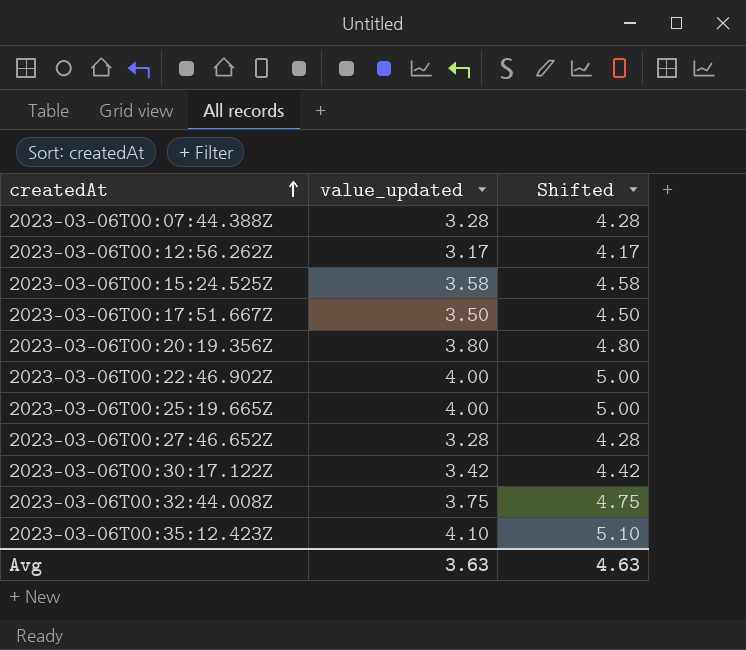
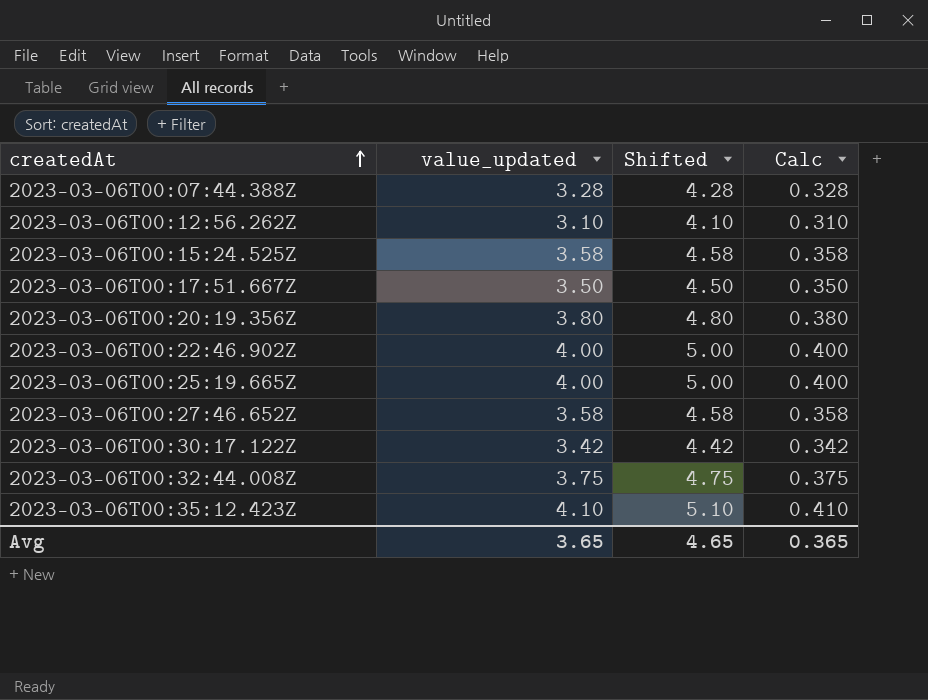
column Calc | formula: none -> [value_updated] * 0.1
2023-03-06T00:12:56.262Z | value_updated: 3.17 -> 3.10
2023-03-06T00:12:56.262Z | Shifted: 4.17 -> 4.10
2023-03-06T00:27:46.652Z | value_updated: 3.28 -> 3.58
2023-03-06T00:27:46.652Z | Shifted: 4.28 -> 4.58
Avg | value_updated: 3.63 -> 3.65
Avg | Shifted: 4.63 -> 4.65

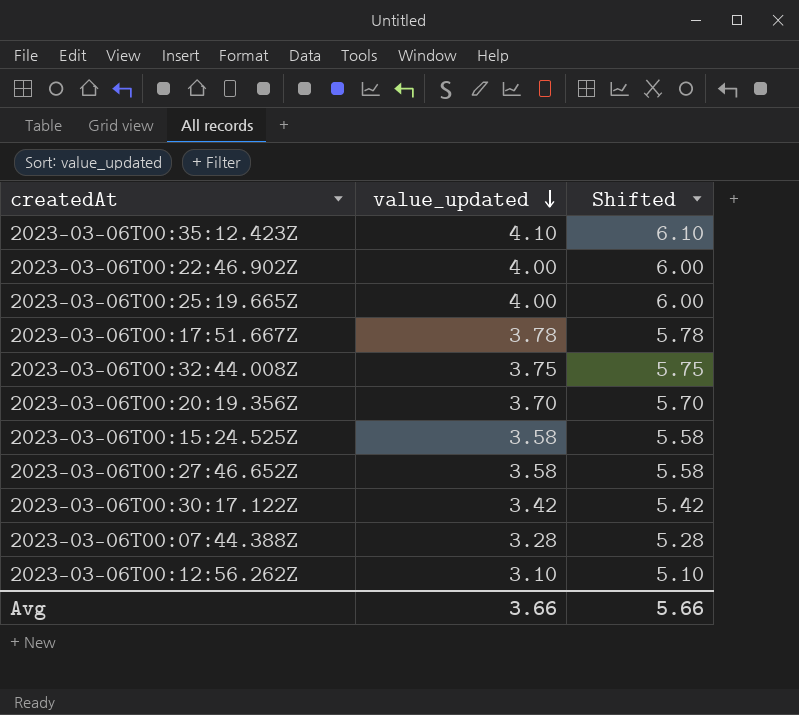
row order: createdAt ascending -> value_updated descending
column Calc | formula: [value_updated] * 0.1 -> none
column Shifted | formula: [value_updated] + 1 -> [value_updated] + 2
2023-03-06T00:17:51.667Z | value_updated: 3.50 -> 3.78
2023-03-06T00:20:19.356Z | value_updated: 3.80 -> 3.70
Avg | value_updated: 3.65 -> 3.66
Avg | Shifted: 4.65 -> 5.66

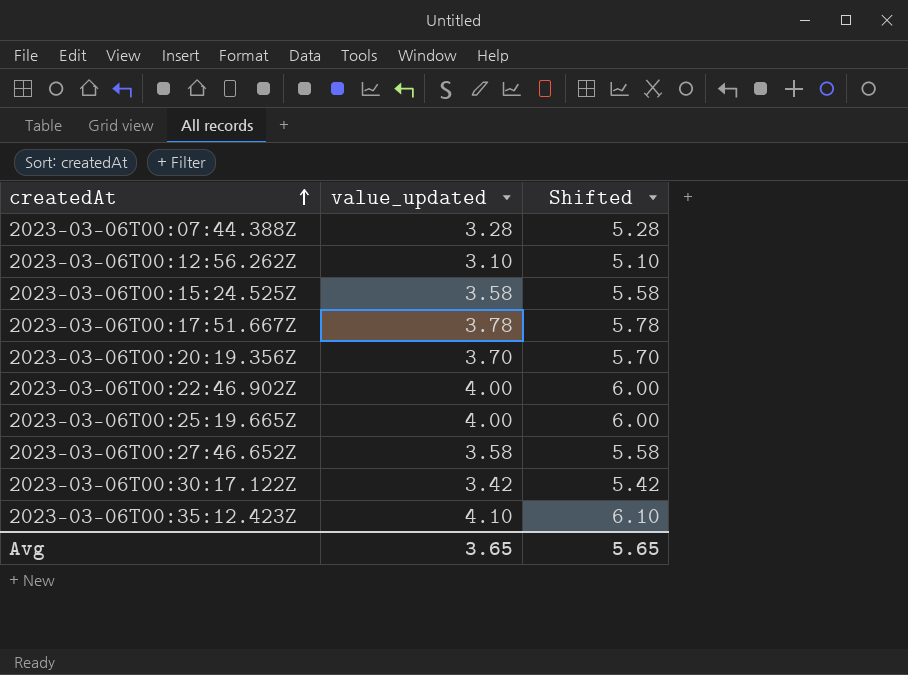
row order: value_updated descending -> createdAt ascending
row 2023-03-06T00:32:44.008Z: 3.75 | 5.75 -> none
Avg | value_updated: 3.66 -> 3.65
Avg | Shifted: 5.66 -> 5.65

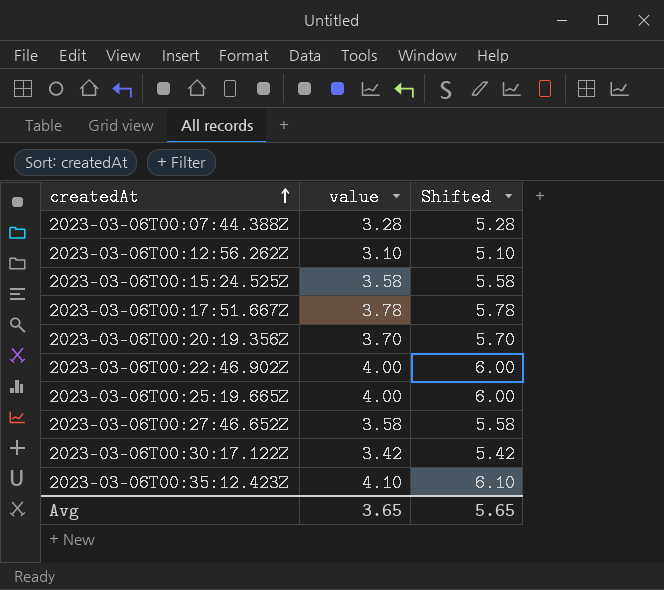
column name: value_updated -> value

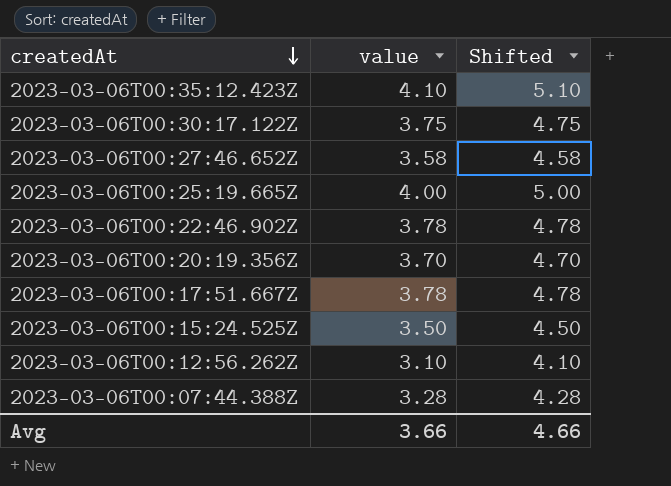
row order: createdAt ascending -> createdAt descending
column Shifted | formula: [value] + 2 -> [value] + 1
2023-03-06T00:30:17.122Z | value: 3.42 -> 3.75
2023-03-06T00:22:46.902Z | value: 4.00 -> 3.78
2023-03-06T00:15:24.525Z | value: 3.58 -> 3.50
Avg | value: 3.65 -> 3.66
Avg | Shifted: 5.65 -> 4.66

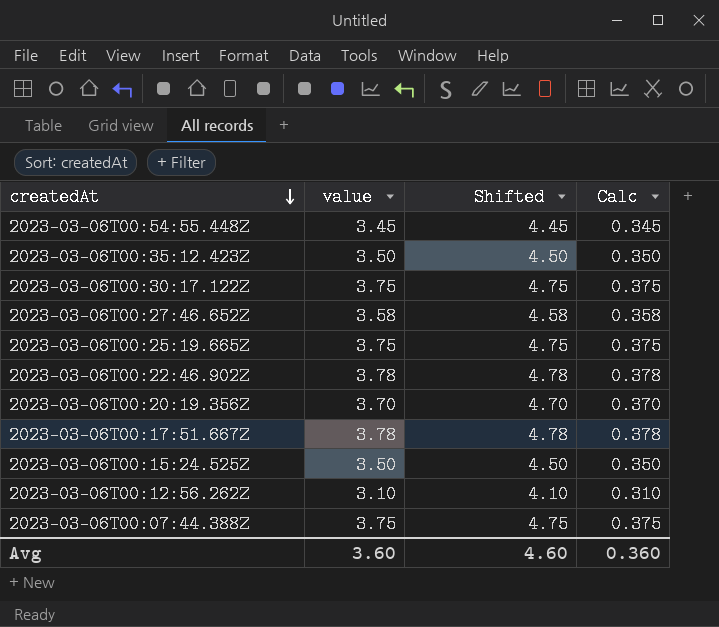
column Calc | formula: none -> [value] * 0.1
row 2023-03-06T00:54:55.448Z: none -> 3.45 | 4.45 | 0.345
2023-03-06T00:35:12.423Z | value: 4.10 -> 3.50
2023-03-06T00:35:12.423Z | Shifted: 5.10 -> 4.50
2023-03-06T00:25:19.665Z | value: 4.00 -> 3.75
2023-03-06T00:25:19.665Z | Shifted: 5.00 -> 4.75
2023-03-06T00:07:44.388Z | value: 3.28 -> 3.75
2023-03-06T00:07:44.388Z | Shifted: 4.28 -> 4.75
Avg | value: 3.66 -> 3.60
Avg | Shifted: 4.66 -> 4.60

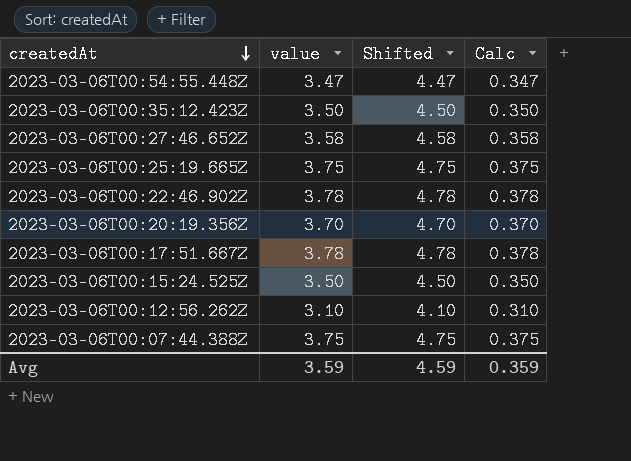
row 2023-03-06T00:30:17.122Z: 3.75 | 4.75 | 0.375 -> none
2023-03-06T00:54:55.448Z | value: 3.45 -> 3.47
2023-03-06T00:54:55.448Z | Shifted: 4.45 -> 4.47
2023-03-06T00:54:55.448Z | Calc: 0.345 -> 0.347
Avg | value: 3.60 -> 3.59
Avg | Shifted: 4.60 -> 4.59
Avg | Calc: 0.360 -> 0.359

